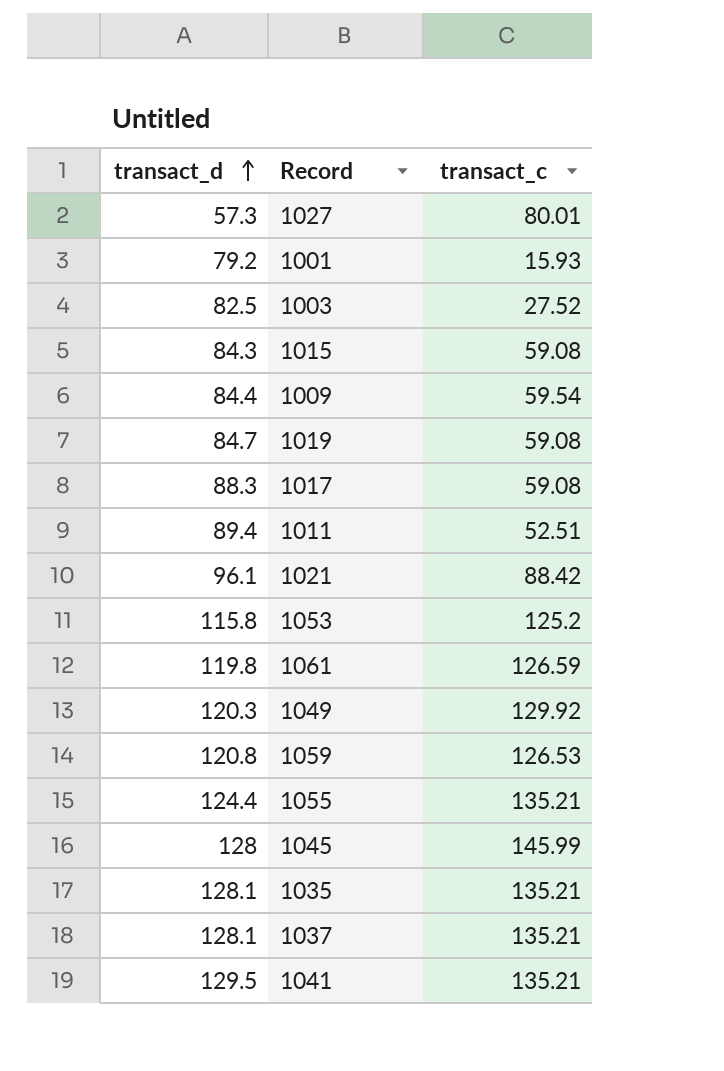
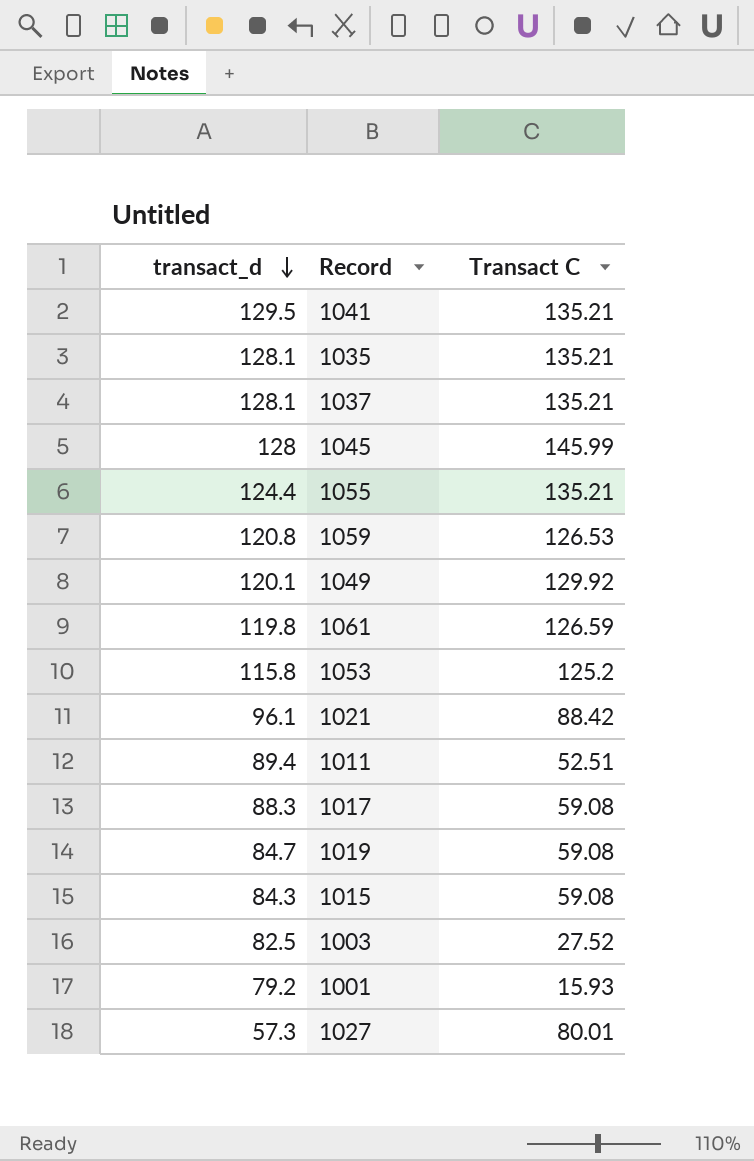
row order: transact_d ascending -> transact_d descending
column name: transact_c -> Transact C
row 1009: 84.4 | 59.54 -> none
1049 | transact_d: 120.3 -> 120.1

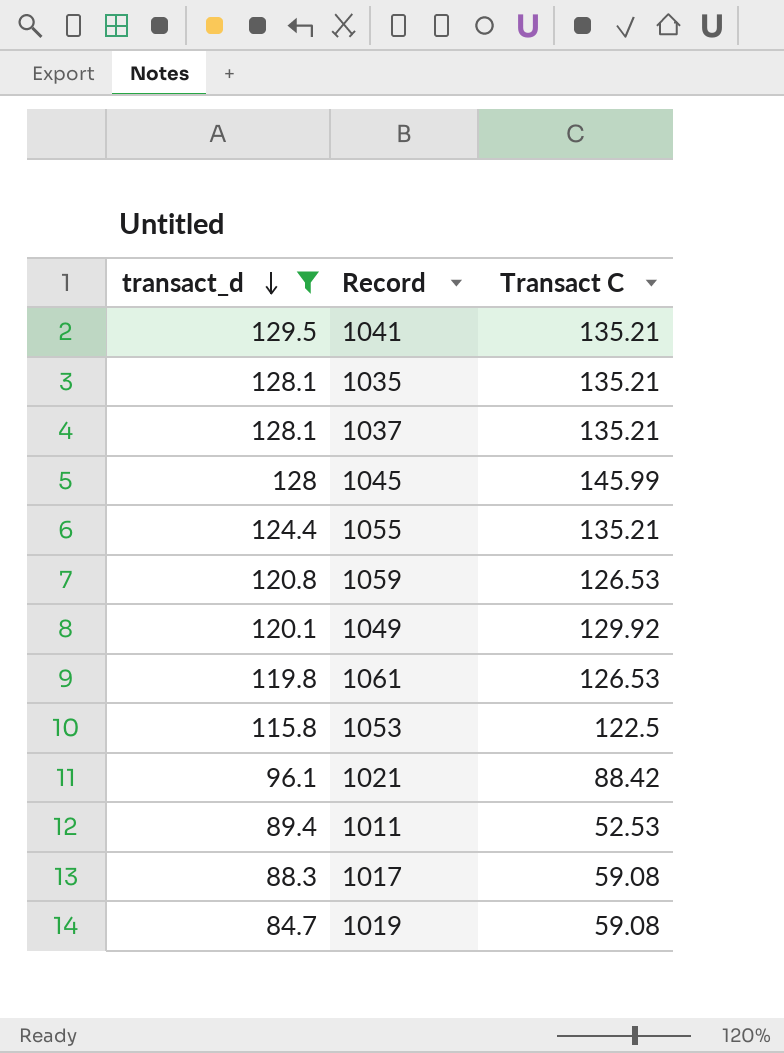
filter: none -> transact_d >= 84.7
1061 | Transact C: 126.59 -> 126.53
1053 | Transact C: 125.2 -> 122.5
1011 | Transact C: 52.51 -> 52.53

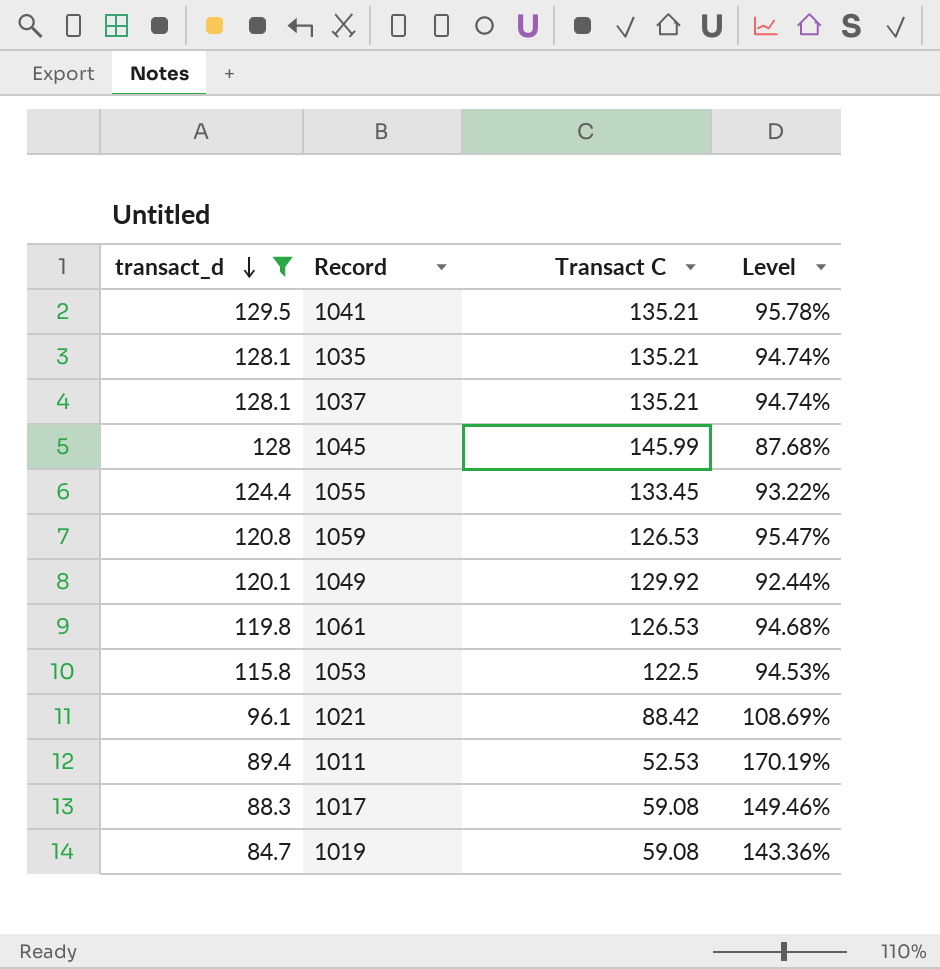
column Level | formula: none -> [transact_d] / [Transact C]
1055 | Transact C: 135.21 -> 133.45

